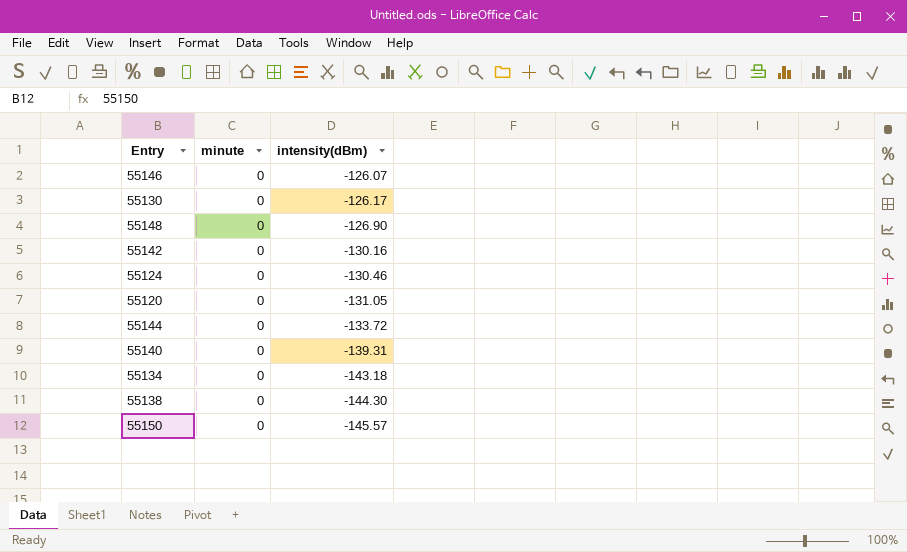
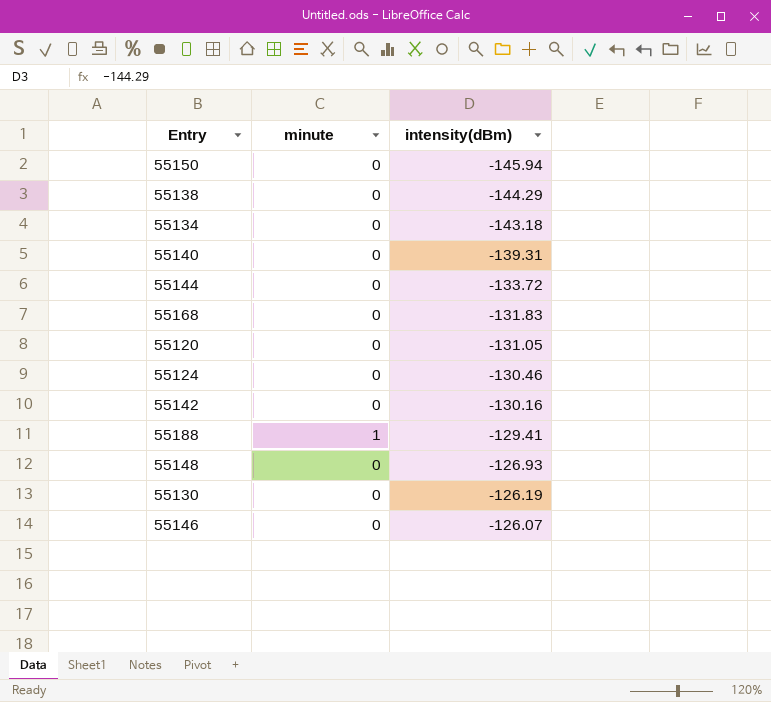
row order: intensity(dBm) descending -> intensity(dBm) ascending
55150 | intensity(dBm): -145.57 -> -145.94
55138 | intensity(dBm): -144.30 -> -144.29
row 55168: none -> 0 | -131.83
row 55188: none -> 1 | -129.41
55148 | intensity(dBm): -126.90 -> -126.93
55130 | intensity(dBm): -126.17 -> -126.19

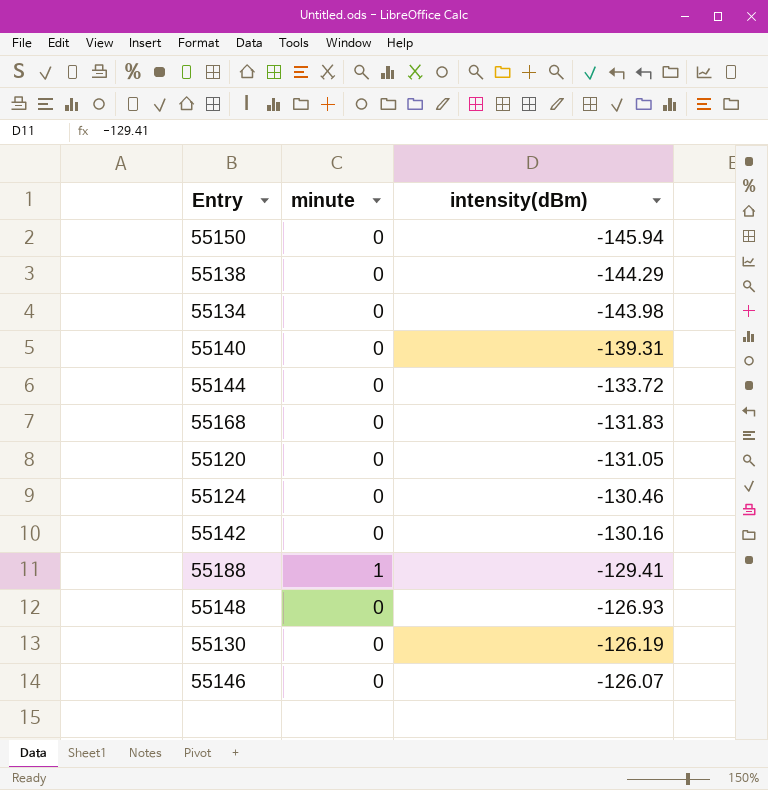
55134 | intensity(dBm): -143.18 -> -143.98

